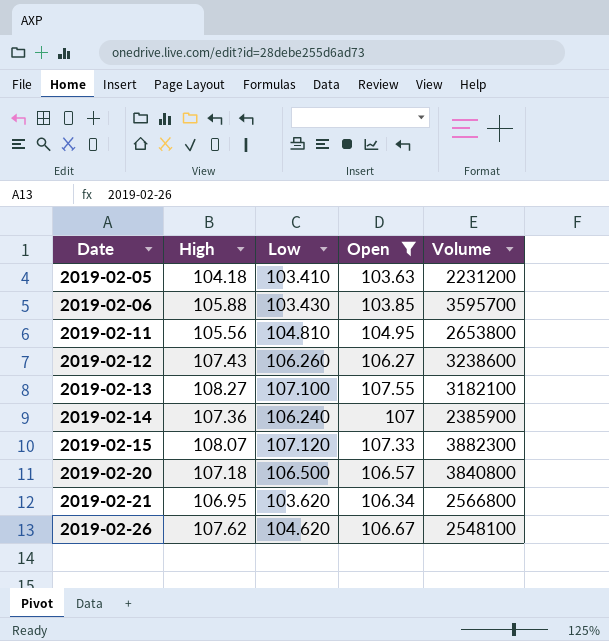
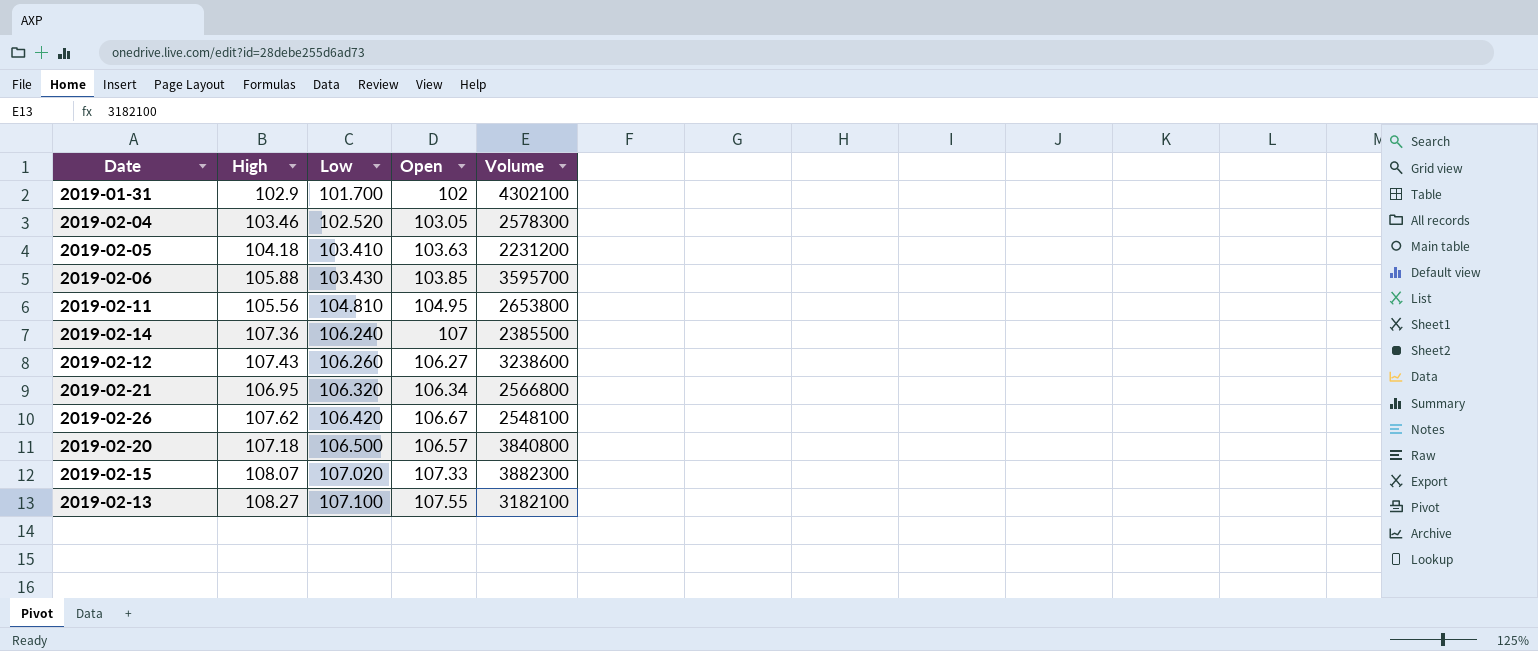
filter: Open >= 103.63 -> none
row order: Date ascending -> Low ascending
2019-02-14 | Volume: 2385900 -> 2385500
2019-02-21 | Low: 103.620 -> 106.320
2019-02-26 | Low: 104.620 -> 106.420
2019-02-15 | Low: 107.120 -> 107.020

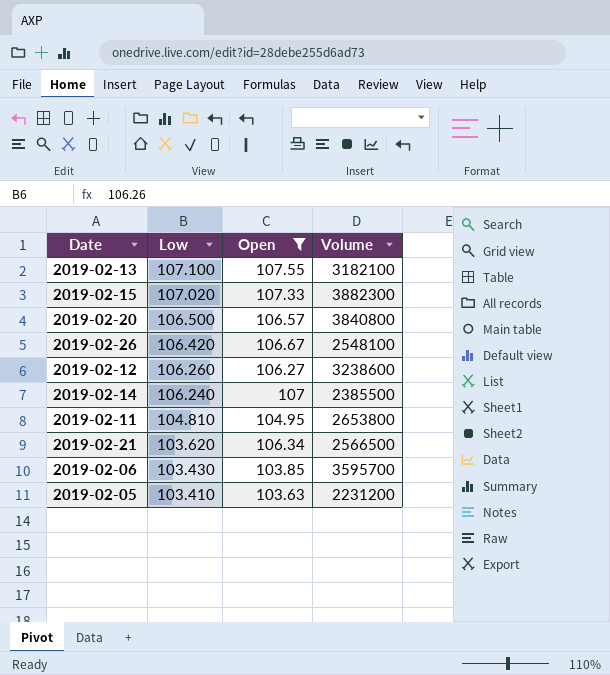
filter: none -> Open >= 103.63
row order: Low ascending -> Low descending
column High | position: 2 -> none
2019-02-21 | Low: 106.320 -> 103.620
2019-02-21 | Volume: 2566800 -> 2566500

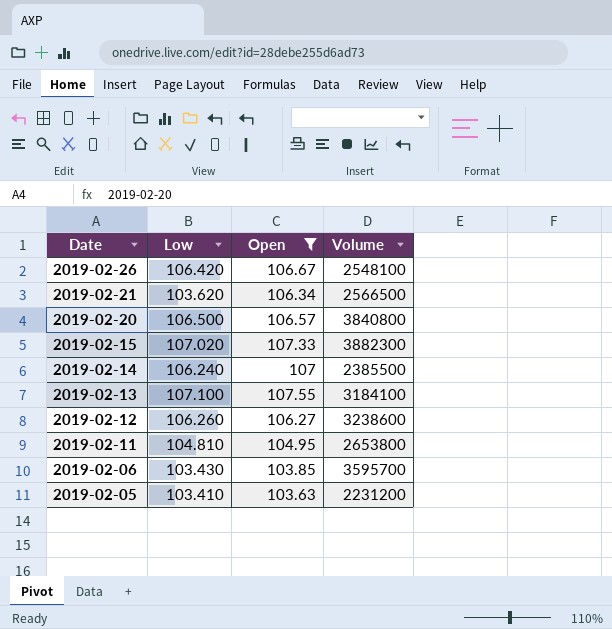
row order: Low descending -> Date descending
2019-02-13 | Volume: 3182100 -> 3184100

